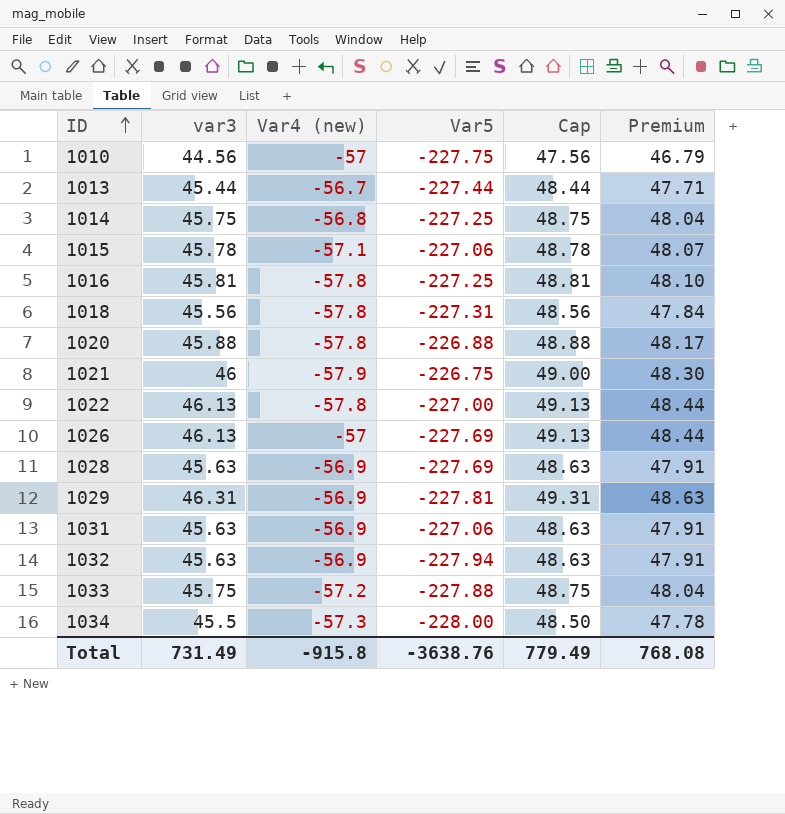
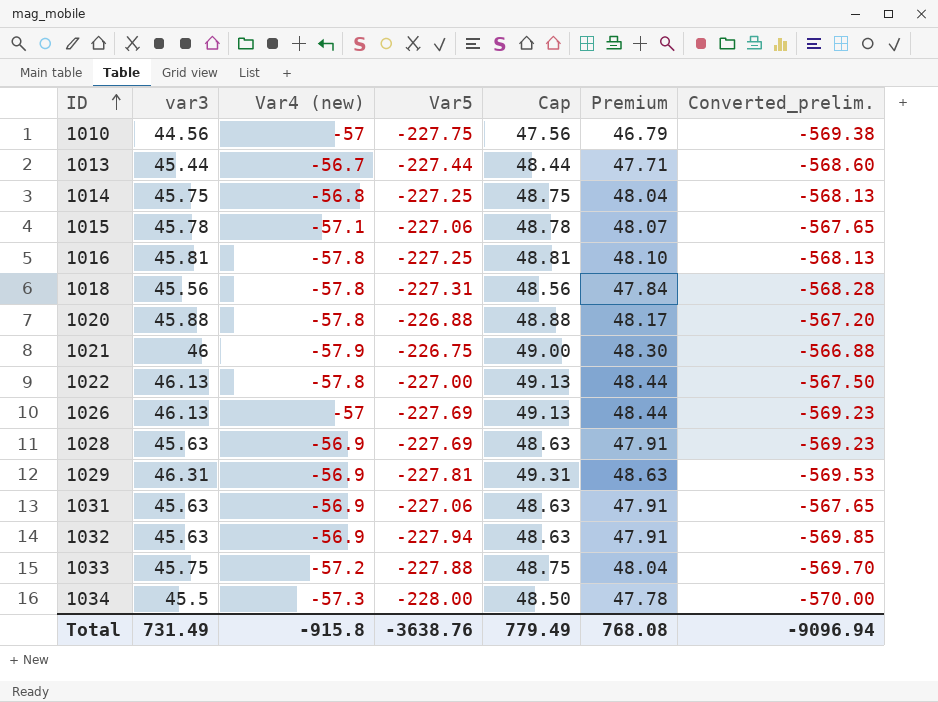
column Converted_prelim. | formula: none -> [Var5] * 2.5

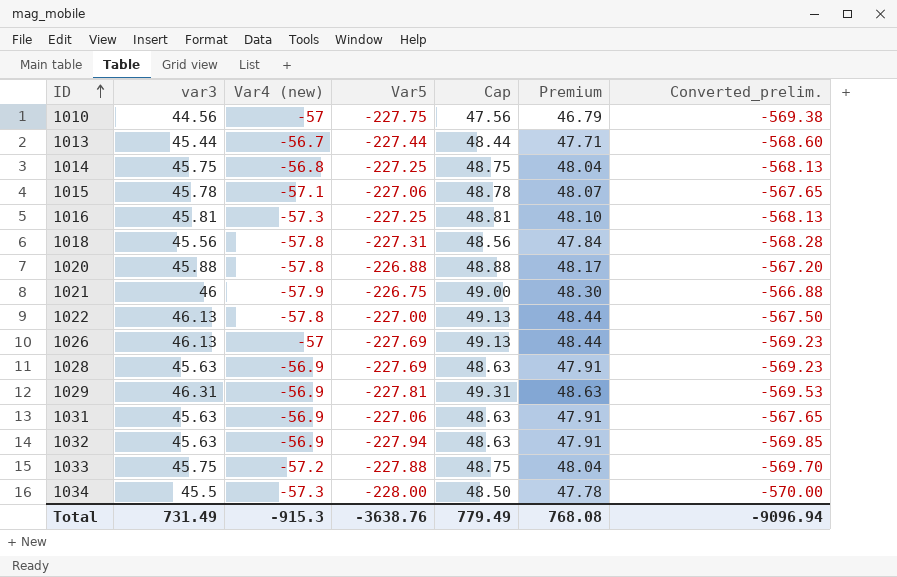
1016 | Var4 (new): -57.8 -> -57.3
Total | Var4 (new): -915.8 -> -915.3

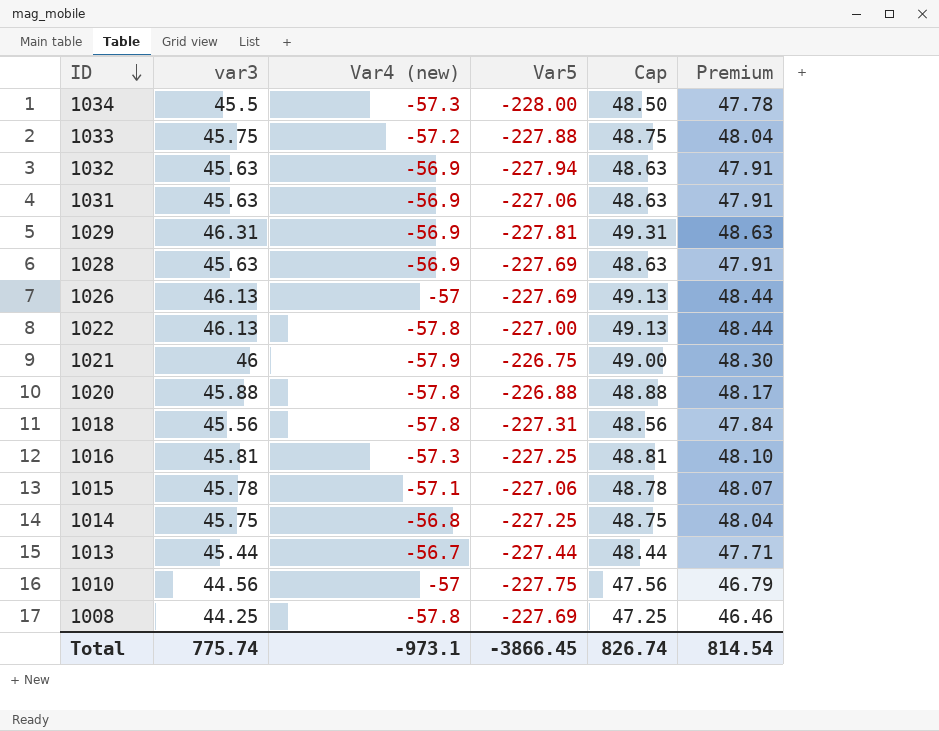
row order: ID ascending -> ID descending
column Converted_prelim. | formula: [Var5] * 2.5 -> none
row 1008: none -> 44.25 | -57.8 | -227.69 | 47.25 | 46.46
Total | var3: 731.49 -> 775.74
Total | Var4 (new): -915.3 -> -973.1
Total | Var5: -3638.76 -> -3866.45
Total | Cap: 779.49 -> 826.74
Total | Premium: 768.08 -> 814.54

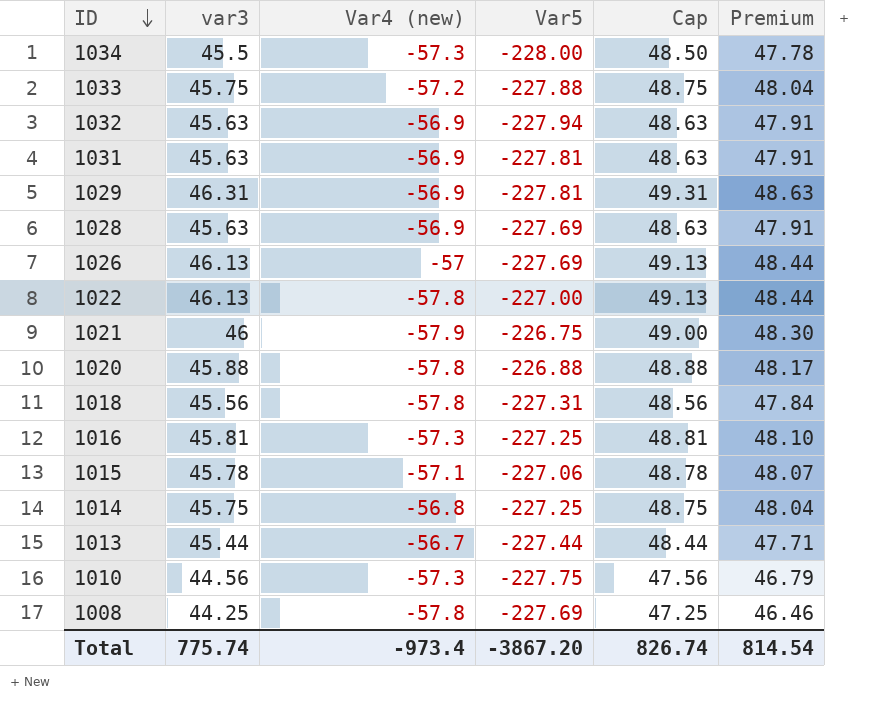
1031 | Var5: -227.06 -> -227.81
1010 | Var4 (new): -57 -> -57.3
Total | Var4 (new): -973.1 -> -973.4
Total | Var5: -3866.45 -> -3867.20

